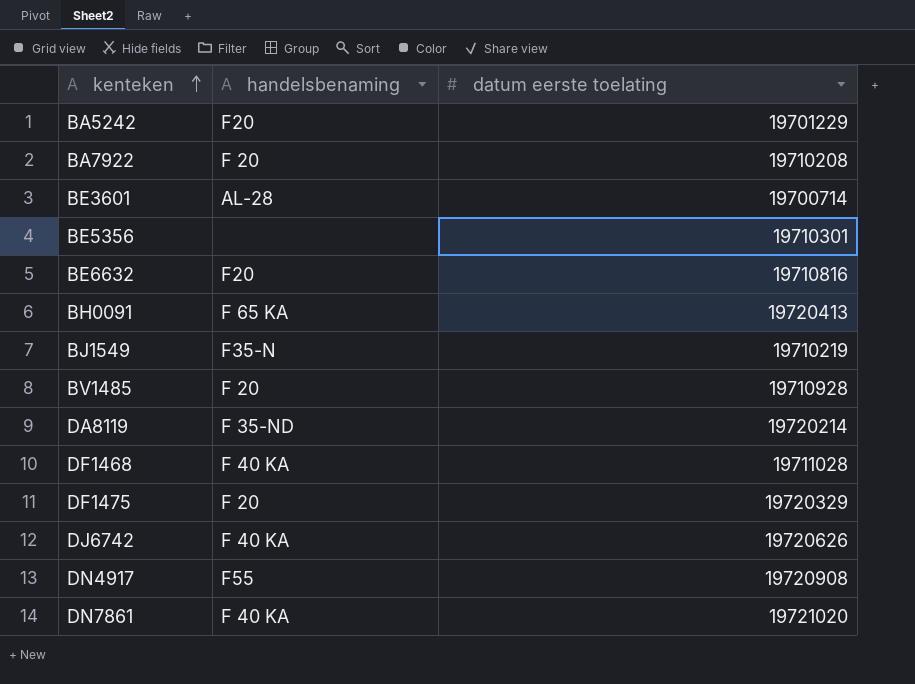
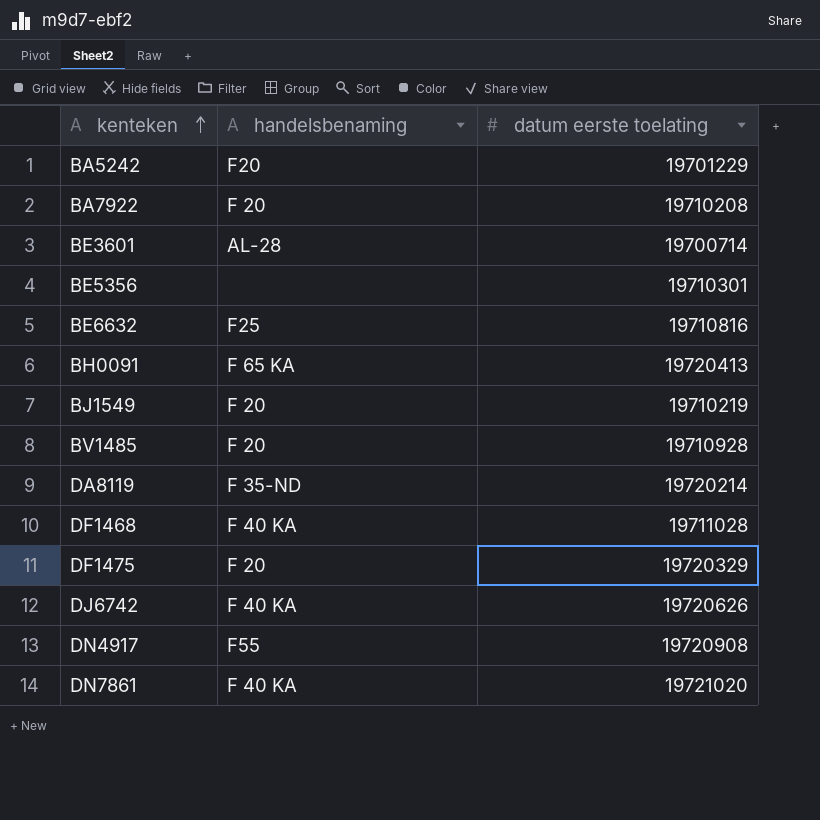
BE6632 | handelsbenaming: F20 -> F25
BJ1549 | handelsbenaming: F35-N -> F 20

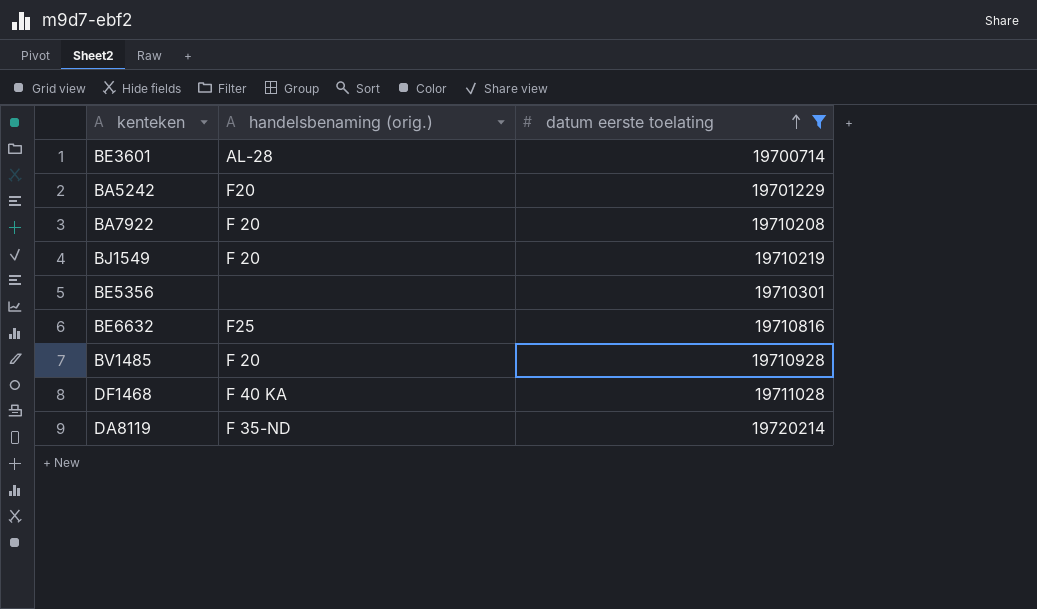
filter: none -> datum eerste toelating <= 19720214
row order: kenteken ascending -> datum eerste toelating ascending
column name: handelsbenaming -> handelsbenaming (orig.)

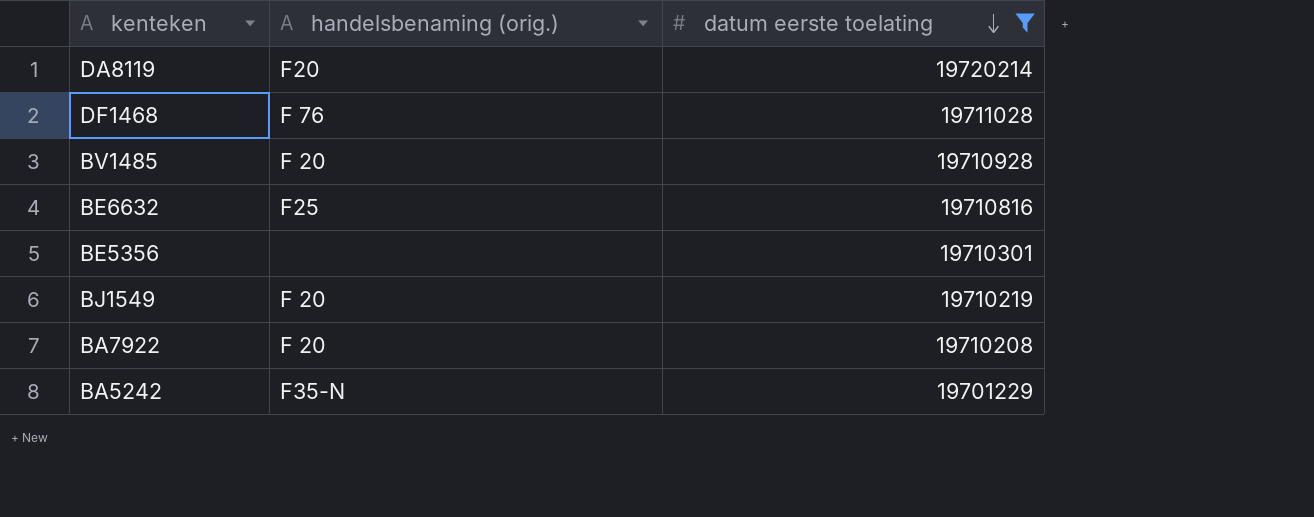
row order: datum eerste toelating ascending -> datum eerste toelating descending
row BE3601: AL-28 | 19700714 -> none
DA8119 | handelsbenaming (orig.): F 35-ND -> F20
DF1468 | handelsbenaming (orig.): F 40 KA -> F 76
BA5242 | handelsbenaming (orig.): F20 -> F35-N

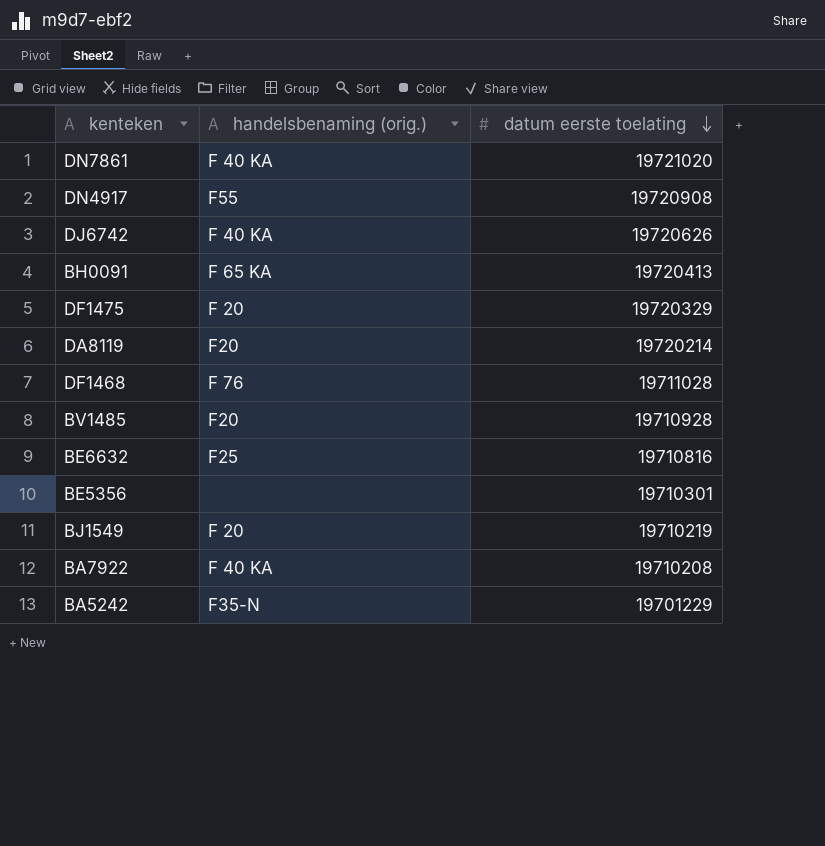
filter: datum eerste toelating <= 19720214 -> none
BV1485 | handelsbenaming (orig.): F 20 -> F20
BA7922 | handelsbenaming (orig.): F 20 -> F 40 KA

